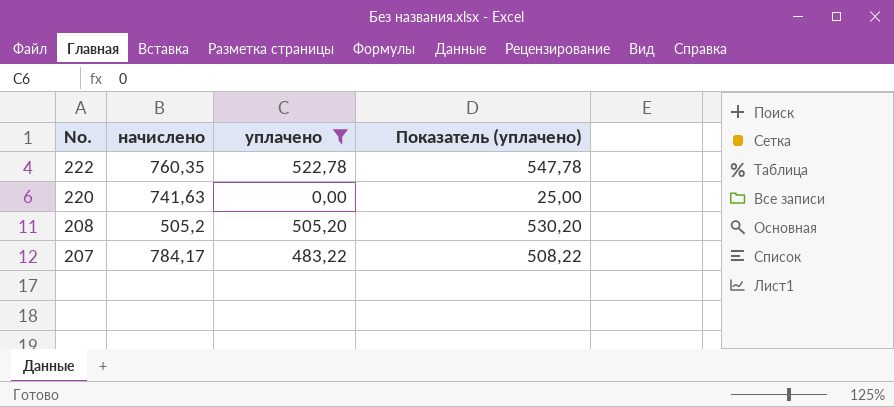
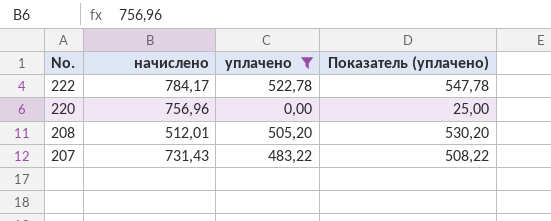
222 | начислено: 760,35 -> 784,17
220 | начислено: 741,63 -> 756,96
208 | начислено: 505,2 -> 512,01
207 | начислено: 784,17 -> 731,43

